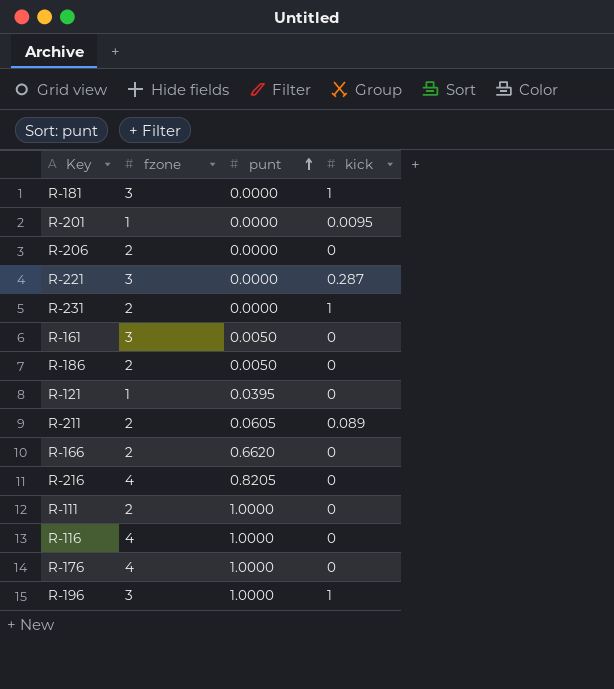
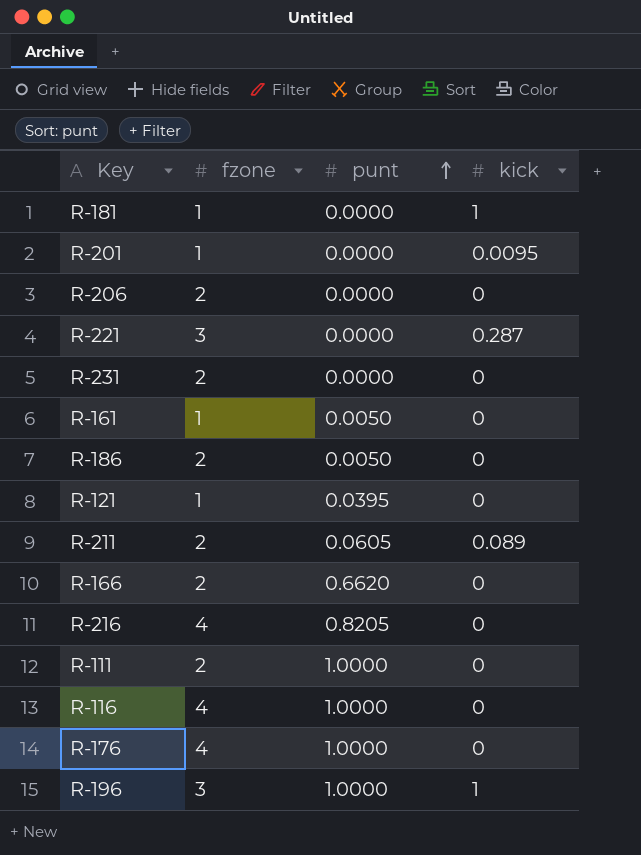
R-181 | fzone: 3 -> 1
R-231 | kick: 1 -> 0
R-161 | fzone: 3 -> 1

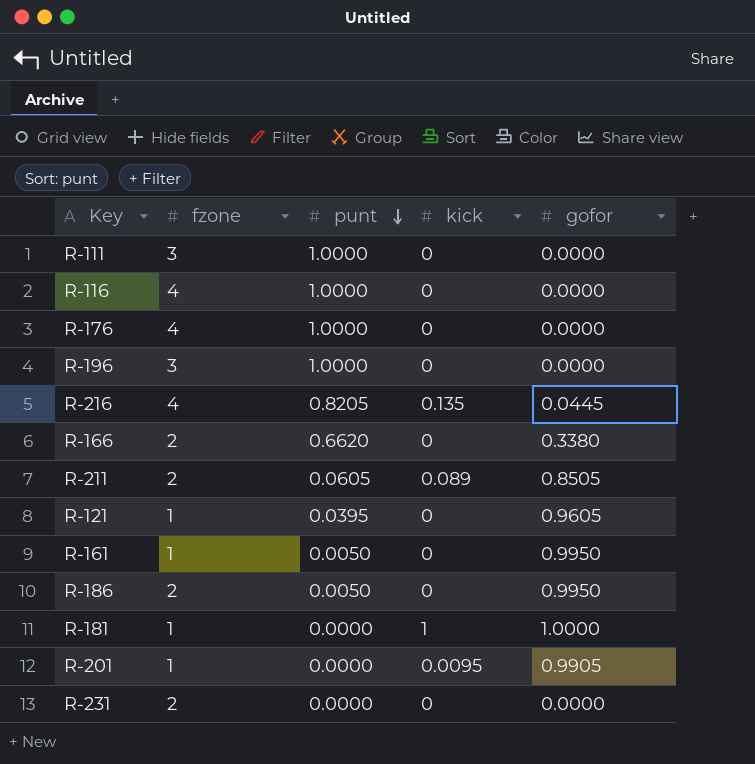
row order: punt ascending -> punt descending
column gofor | position: none -> 5
row R-206: 2 | 0.0000 | 0 -> none
row R-221: 3 | 0.0000 | 0.287 -> none
R-111 | fzone: 2 -> 3
R-196 | kick: 1 -> 0
R-216 | kick: 0 -> 0.135

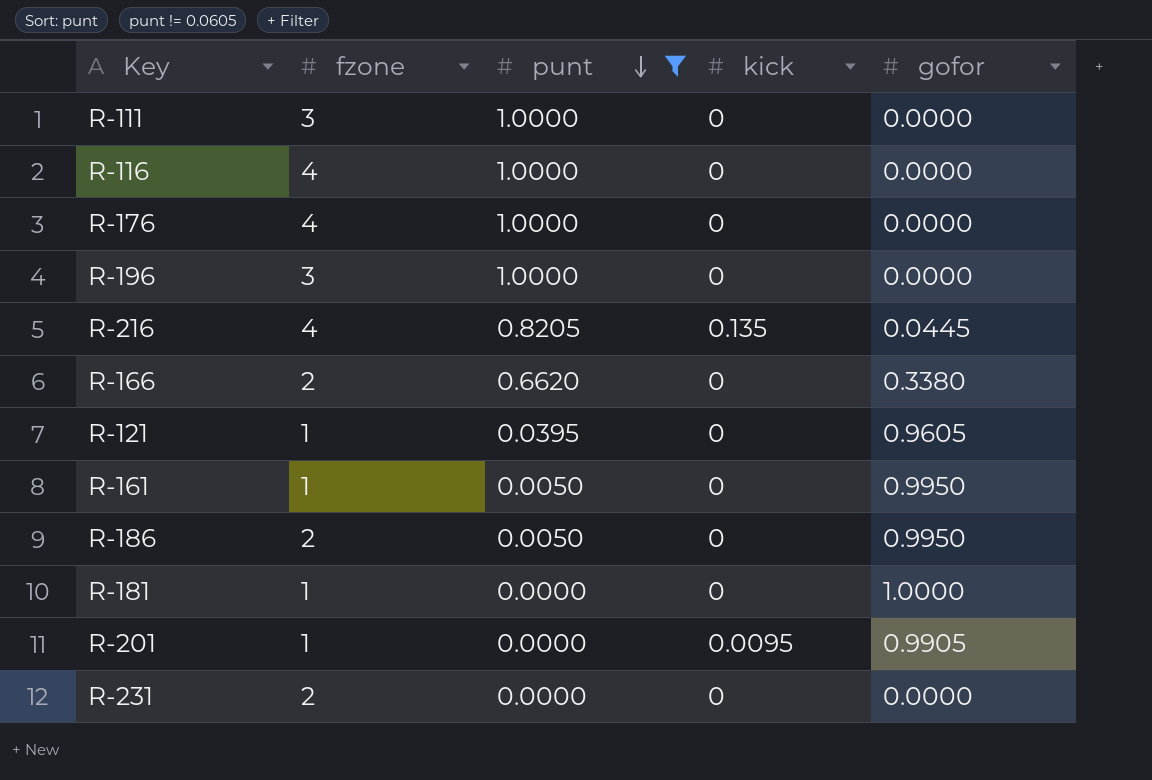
filter: none -> punt != 0.0605
R-181 | kick: 1 -> 0

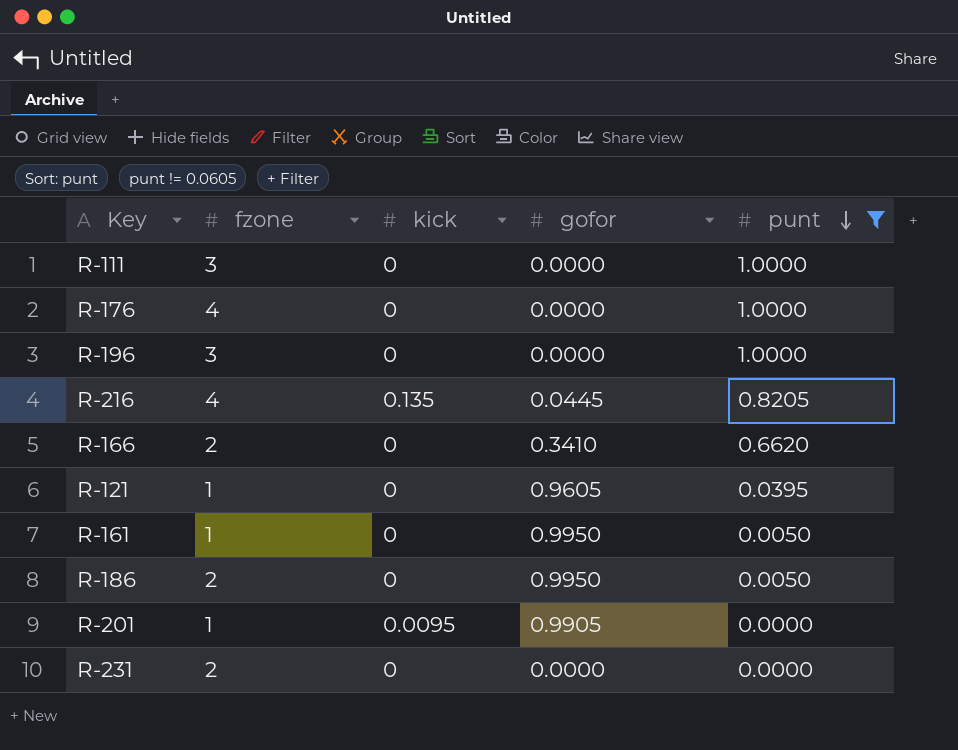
column punt | position: 3 -> 5
row R-116: 4 | 1.0000 | 0 | 0.0000 -> none
row R-181: 1 | 0.0000 | 0 | 1.0000 -> none
R-166 | gofor: 0.3380 -> 0.3410

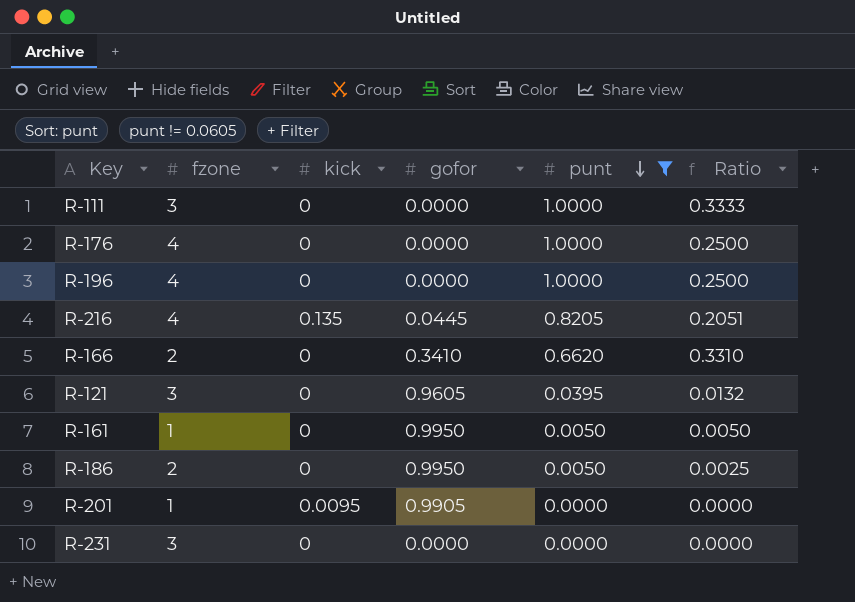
column Ratio | formula: none -> [punt] / [fzone]
R-196 | fzone: 3 -> 4
R-121 | fzone: 1 -> 3
R-231 | fzone: 2 -> 3

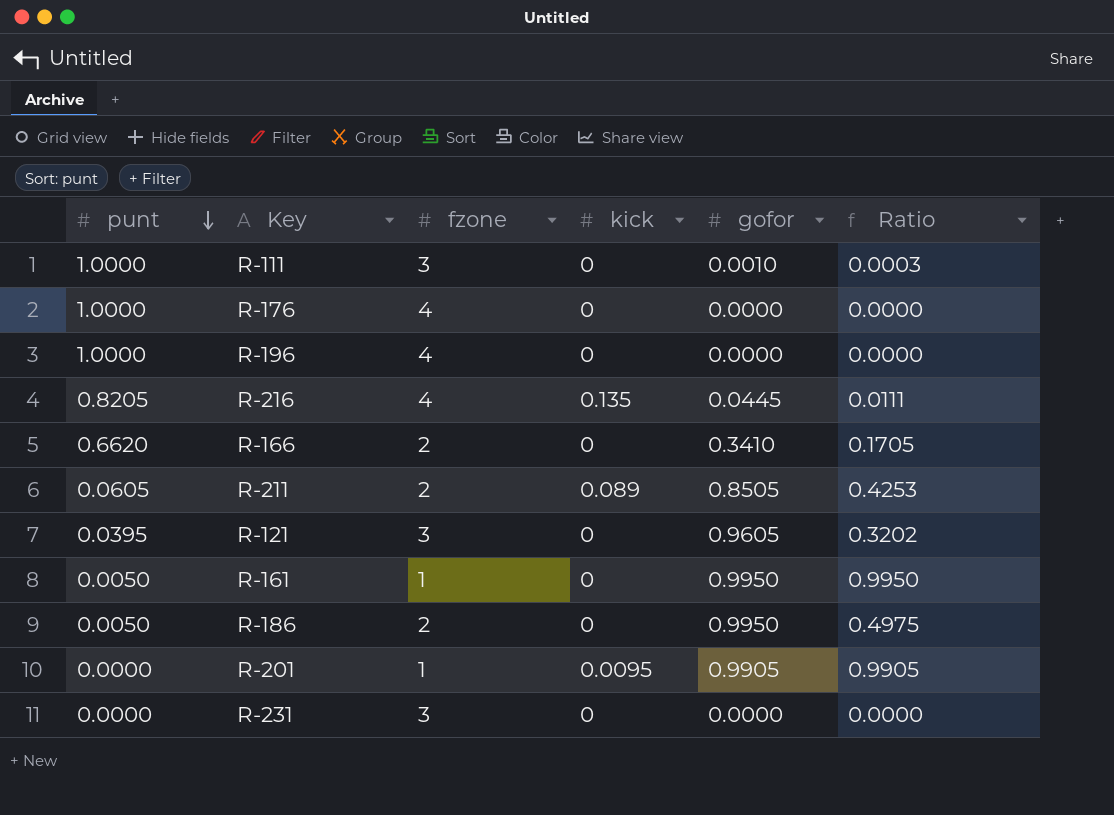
filter: punt != 0.0605 -> none
column punt | position: 5 -> 1
column Ratio | formula: [punt] / [fzone] -> [gofor] / [fzone]
R-111 | gofor: 0.0000 -> 0.0010

